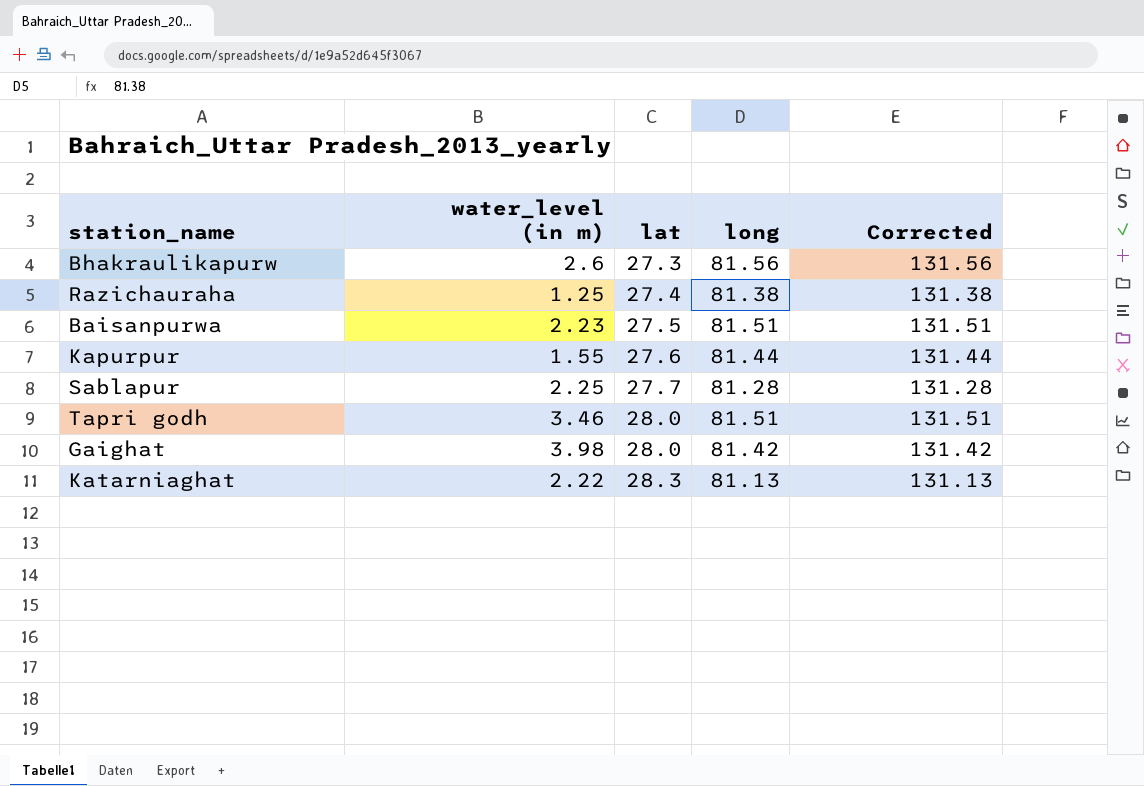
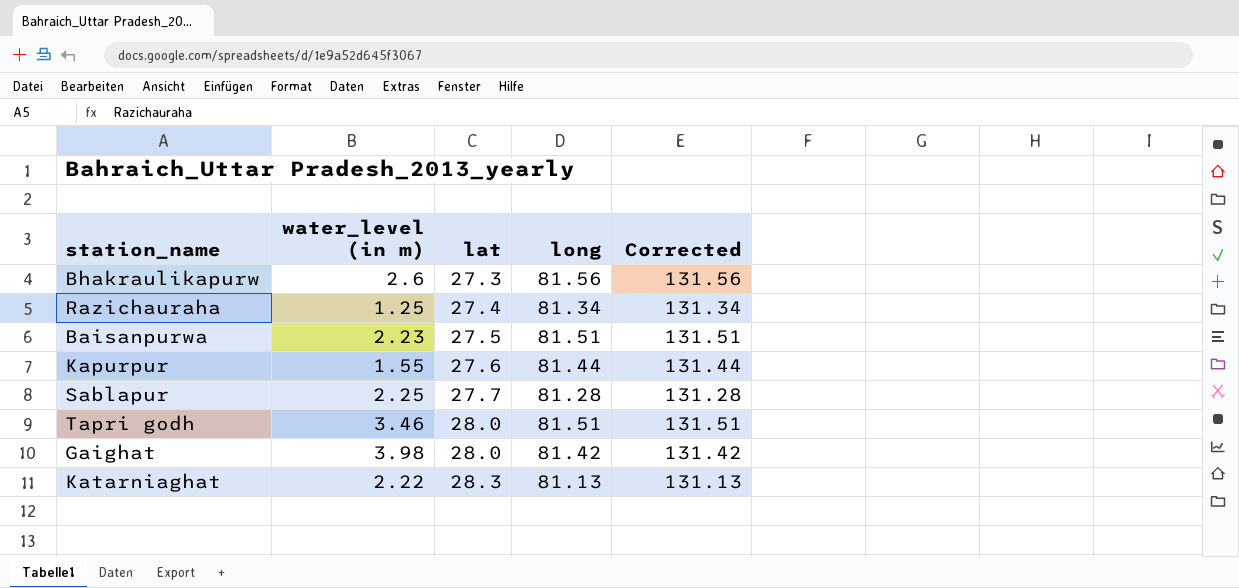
Razichauraha | long: 81.38 -> 81.34
Razichauraha | Corrected: 131.38 -> 131.34

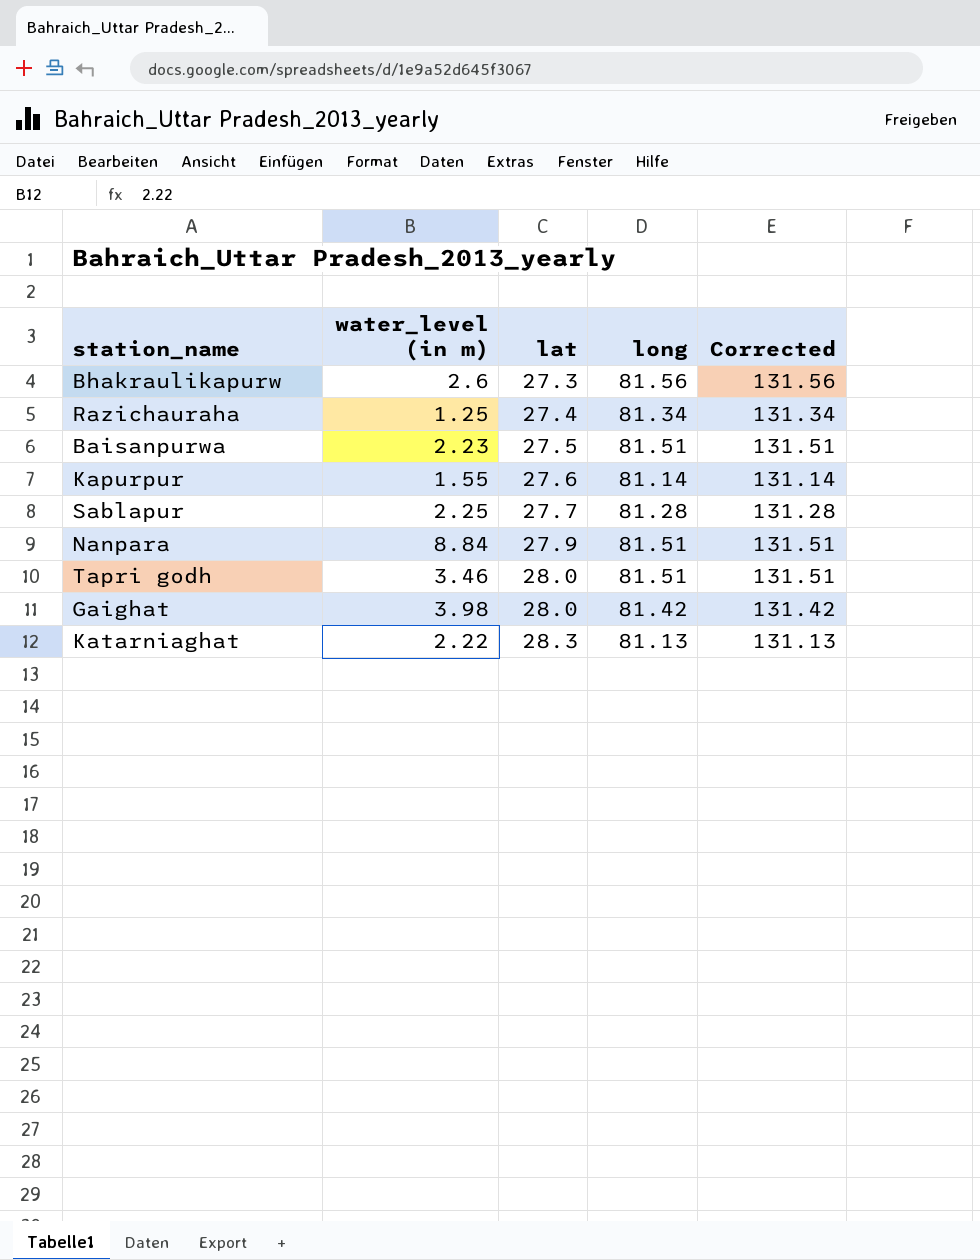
Kapurpur | long: 81.44 -> 81.14
Kapurpur | Corrected: 131.44 -> 131.14
row Nanpara: none -> 8.84 | 27.9 | 81.51 | 131.51

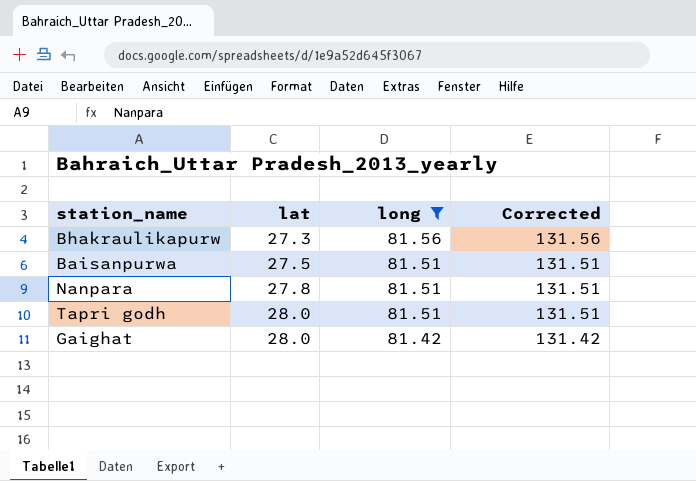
filter: none -> long >= 81.42
column water_level (in m) | position: 2 -> none
Nanpara | lat: 27.9 -> 27.8

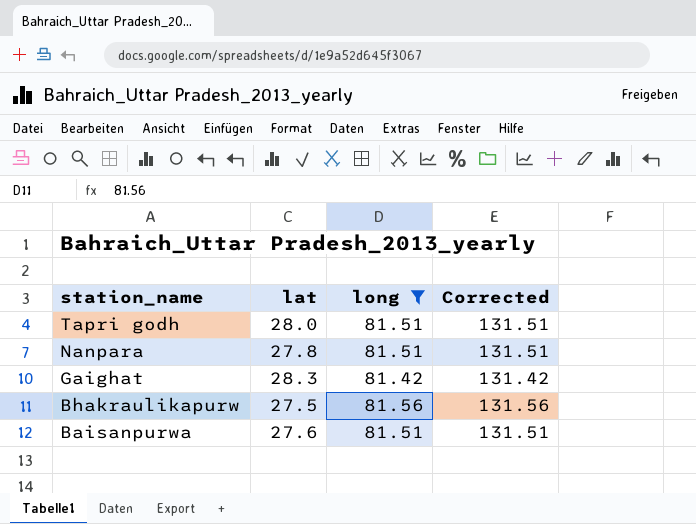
row order: lat ascending -> station_name descending
Gaighat | lat: 28.0 -> 28.3
Bhakraulikapurw | lat: 27.3 -> 27.5
Baisanpurwa | lat: 27.5 -> 27.6

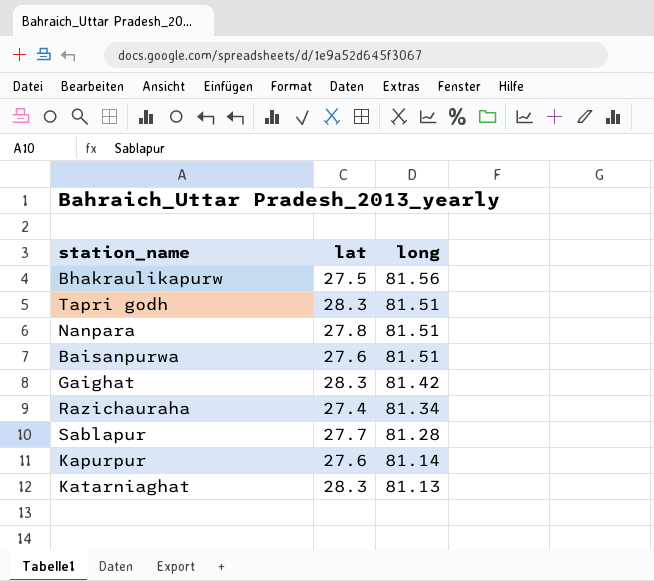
filter: long >= 81.42 -> none
row order: station_name descending -> long descending
column Corrected | formula: [long] + 50 -> none
Tapri godh | lat: 28.0 -> 28.3

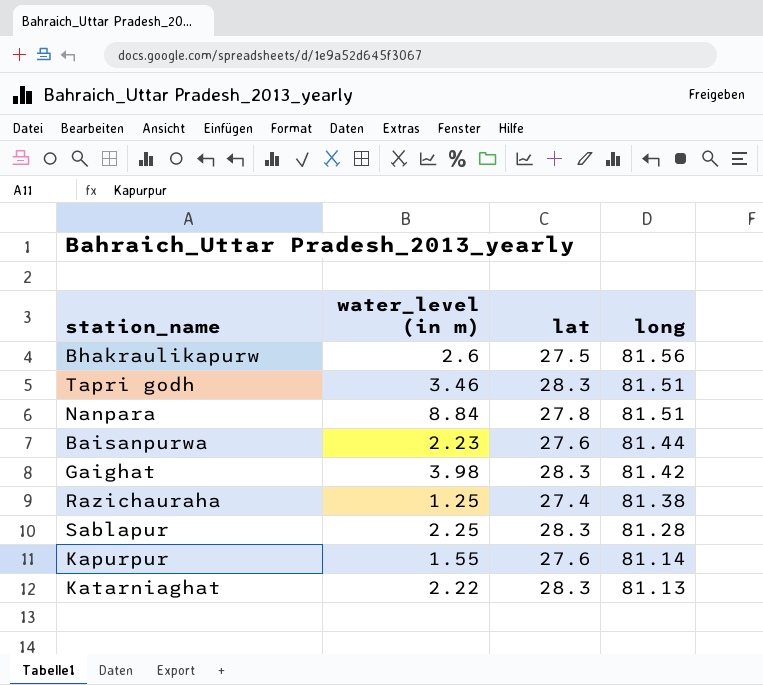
column water_level (in m) | position: none -> 2
Baisanpurwa | long: 81.51 -> 81.44
Razichauraha | long: 81.34 -> 81.38
Sablapur | lat: 27.7 -> 28.3

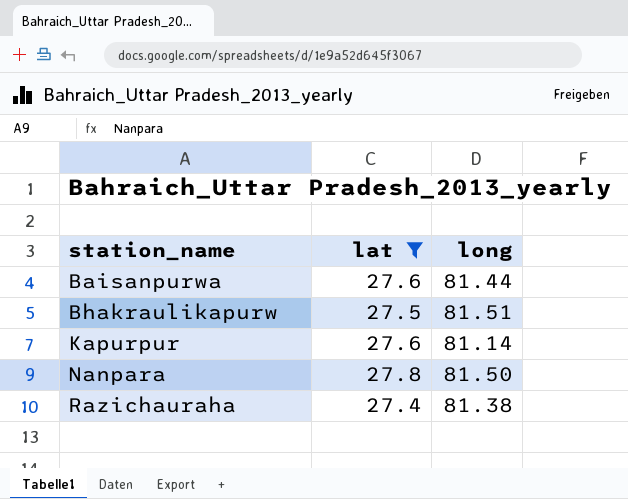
filter: none -> lat != 28.3
row order: long descending -> station_name ascending
column water_level (in m) | position: 2 -> none
Bhakraulikapurw | long: 81.56 -> 81.51
Nanpara | long: 81.51 -> 81.50

